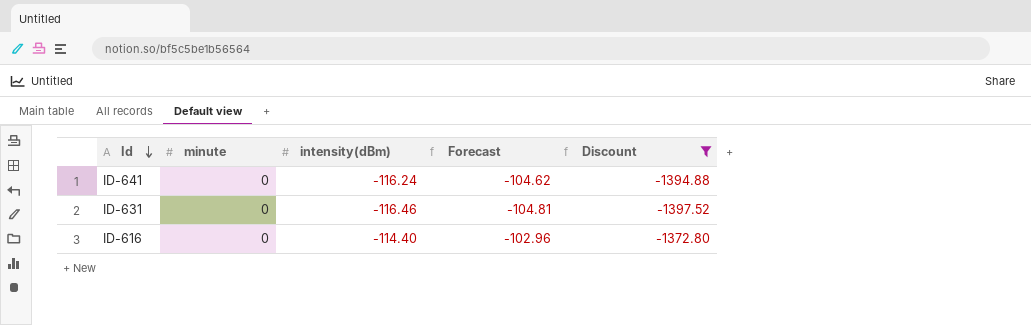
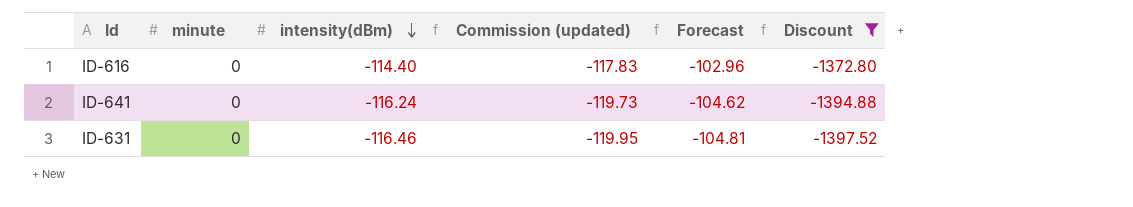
row order: Id descending -> intensity(dBm) descending
column Commission (updated) | formula: none -> [intensity(dBm)] * 1.03

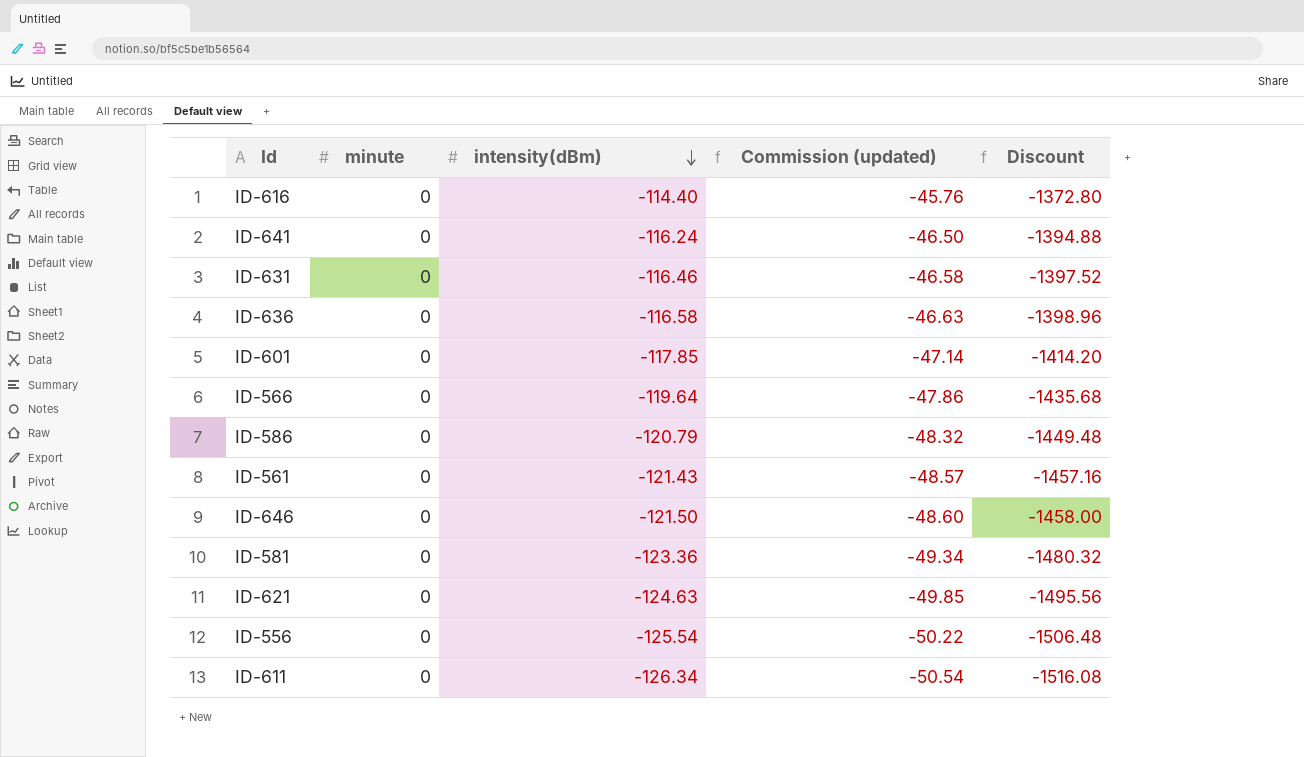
filter: Discount >= -1397.52 -> none
column Forecast | formula: [intensity(dBm)] * 0.9 -> none
column Commission (updated) | formula: [intensity(dBm)] * 1.03 -> [intensity(dBm)] * 0.4

